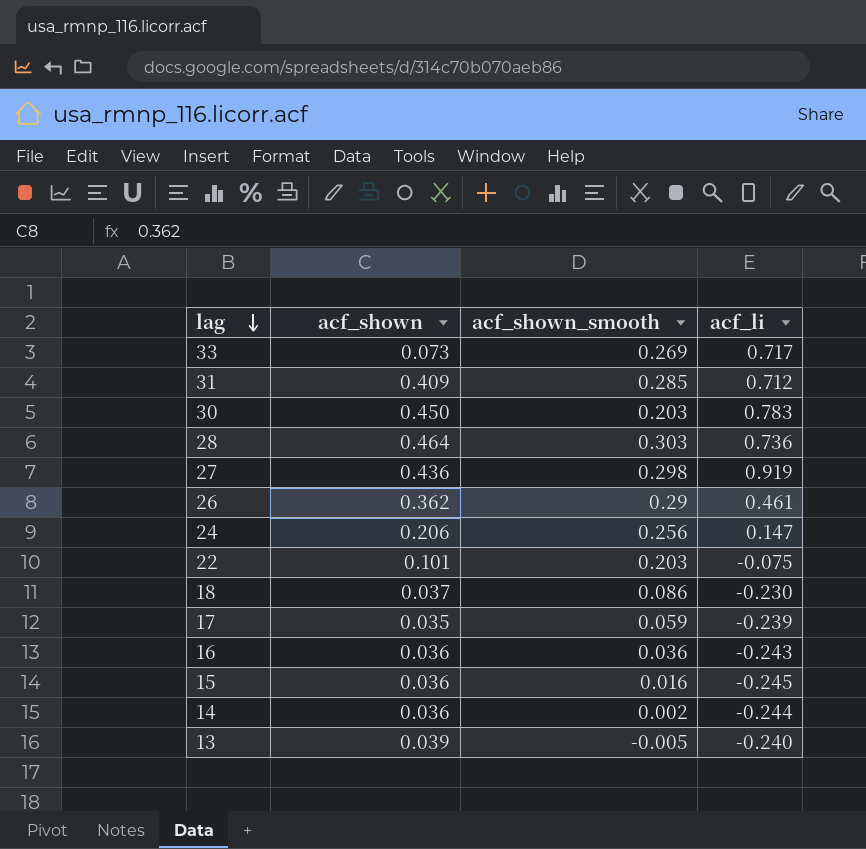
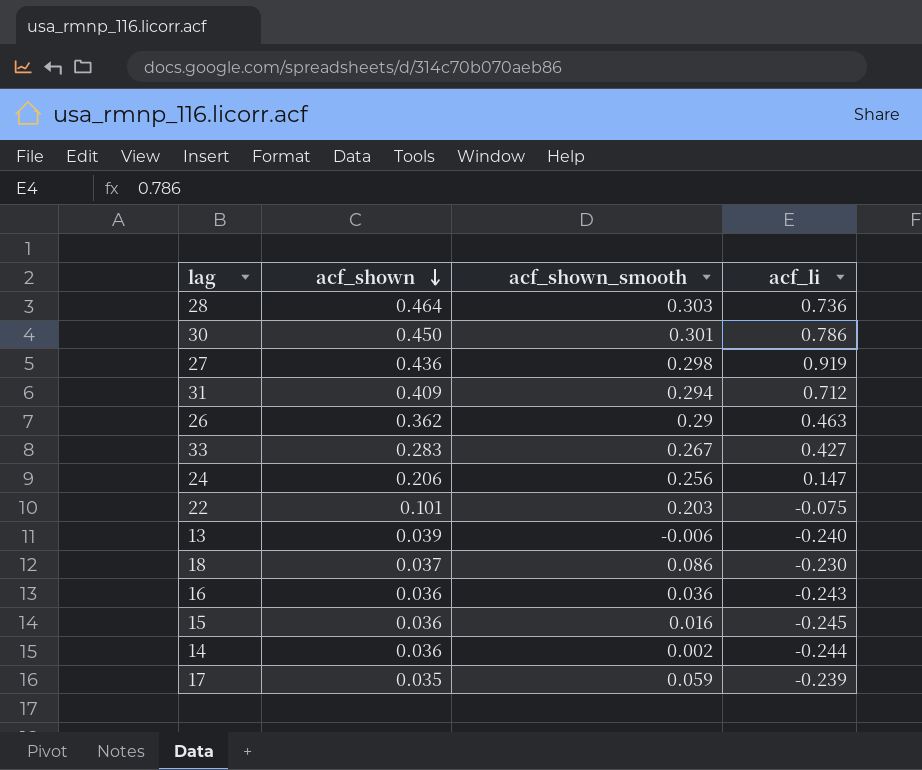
row order: lag descending -> acf_shown descending
30 | acf_shown_smooth: 0.203 -> 0.301
30 | acf_li: 0.783 -> 0.786
31 | acf_shown_smooth: 0.285 -> 0.294
26 | acf_li: 0.461 -> 0.463
33 | acf_shown: 0.073 -> 0.283
33 | acf_shown_smooth: 0.269 -> 0.267
33 | acf_li: 0.717 -> 0.427
13 | acf_shown_smooth: -0.005 -> -0.006

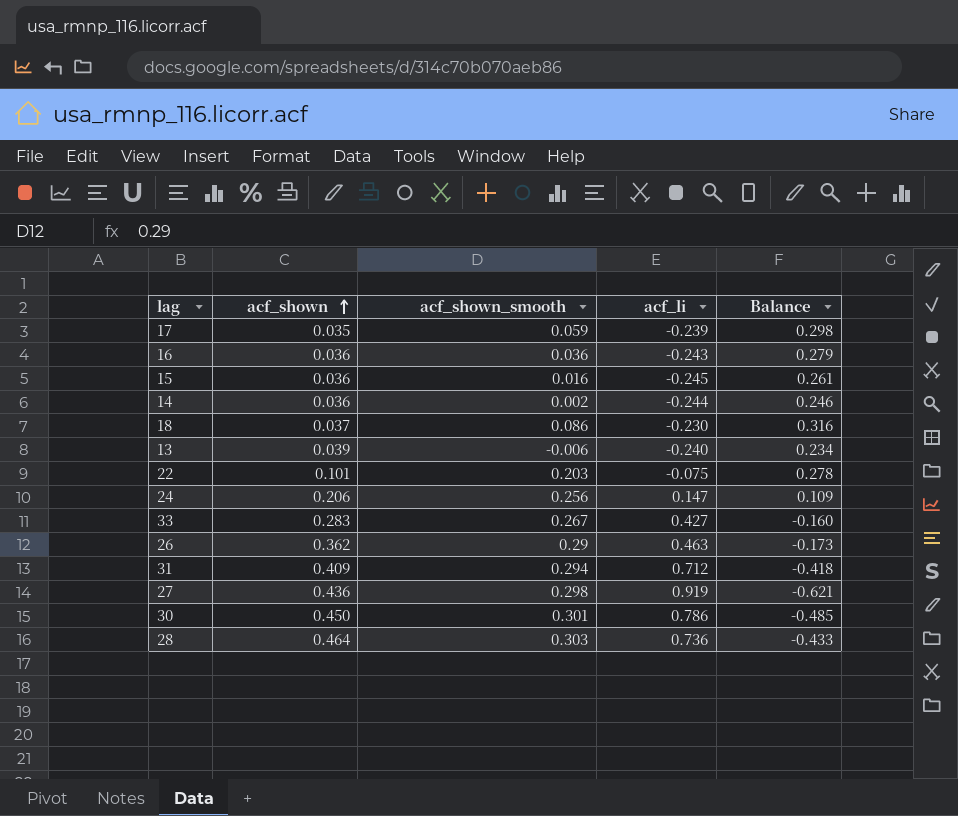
row order: acf_shown descending -> acf_shown ascending
column Balance | formula: none -> [acf_shown_smooth] - [acf_li]

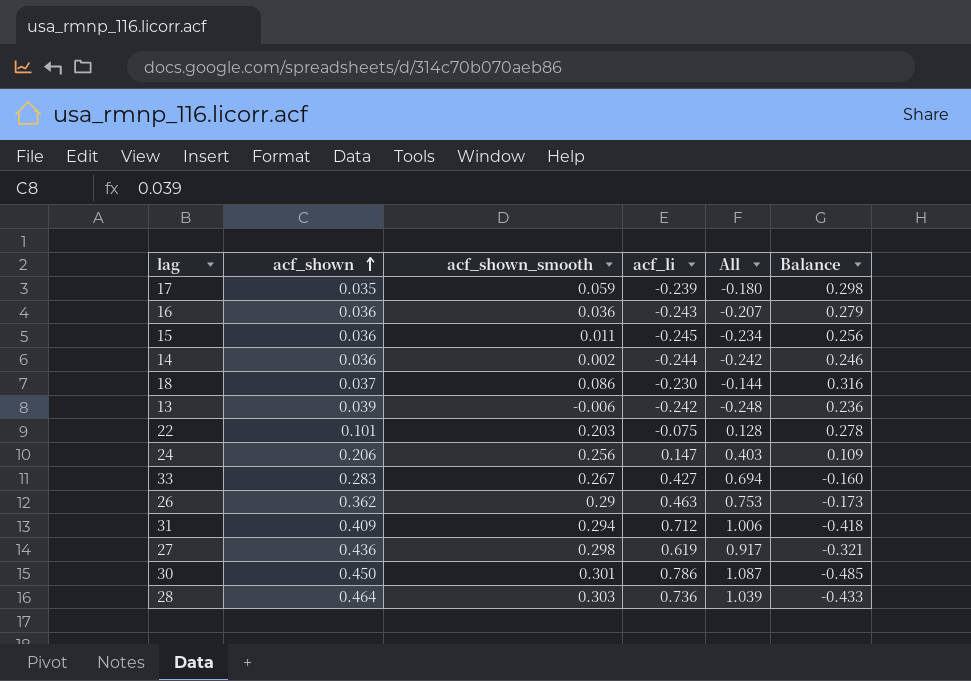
column All | formula: none -> [acf_shown_smooth] + [acf_li]
15 | acf_shown_smooth: 0.016 -> 0.011
15 | Balance: 0.261 -> 0.256
13 | acf_li: -0.240 -> -0.242
13 | Balance: 0.234 -> 0.236
27 | acf_li: 0.919 -> 0.619
27 | Balance: -0.621 -> -0.321

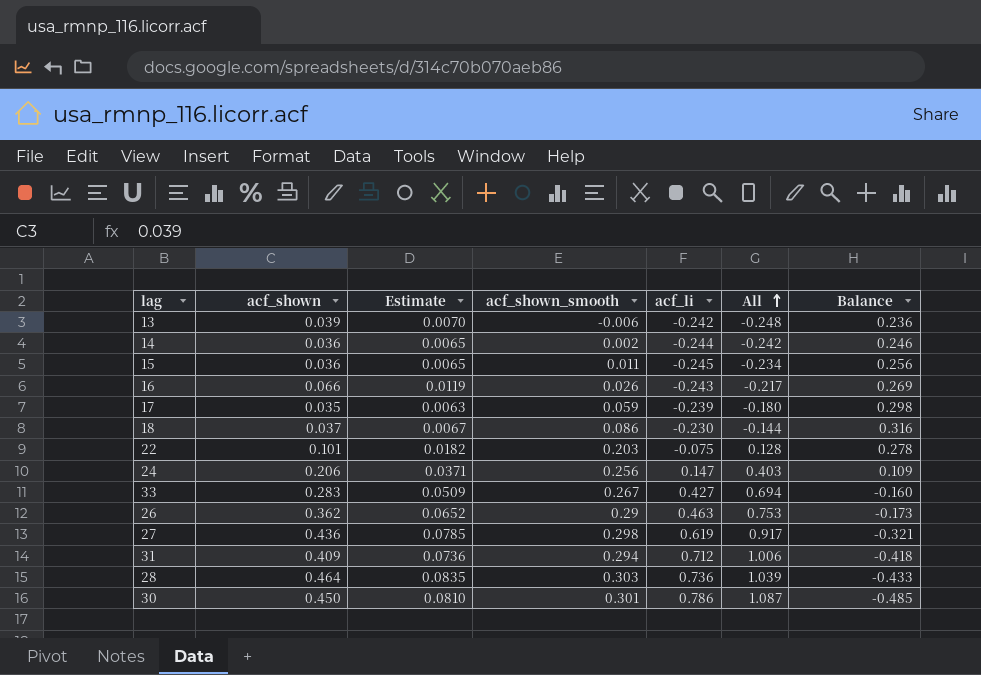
row order: acf_shown ascending -> All ascending
column Estimate | formula: none -> [acf_shown] * 0.18
16 | acf_shown: 0.036 -> 0.066
16 | acf_shown_smooth: 0.036 -> 0.026
16 | All: -0.207 -> -0.217
16 | Balance: 0.279 -> 0.269

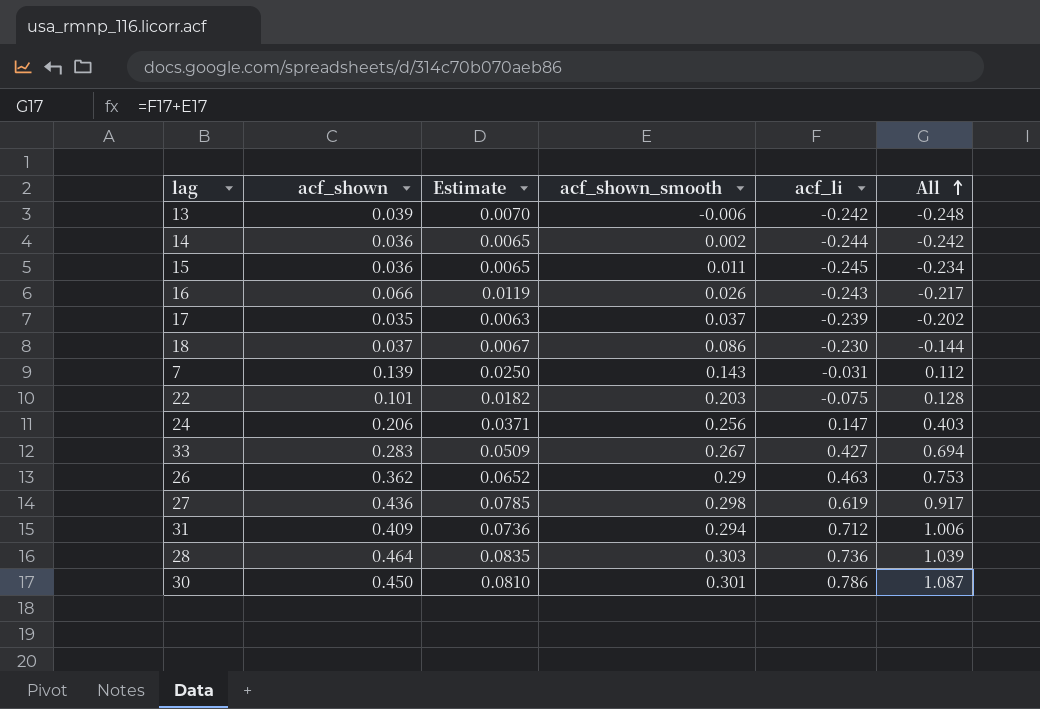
column Balance | formula: [acf_shown_smooth] - [acf_li] -> none
17 | acf_shown_smooth: 0.059 -> 0.037
17 | All: -0.180 -> -0.202
row 7: none -> 0.139 | 0.0250 | 0.143 | -0.031 | 0.112

